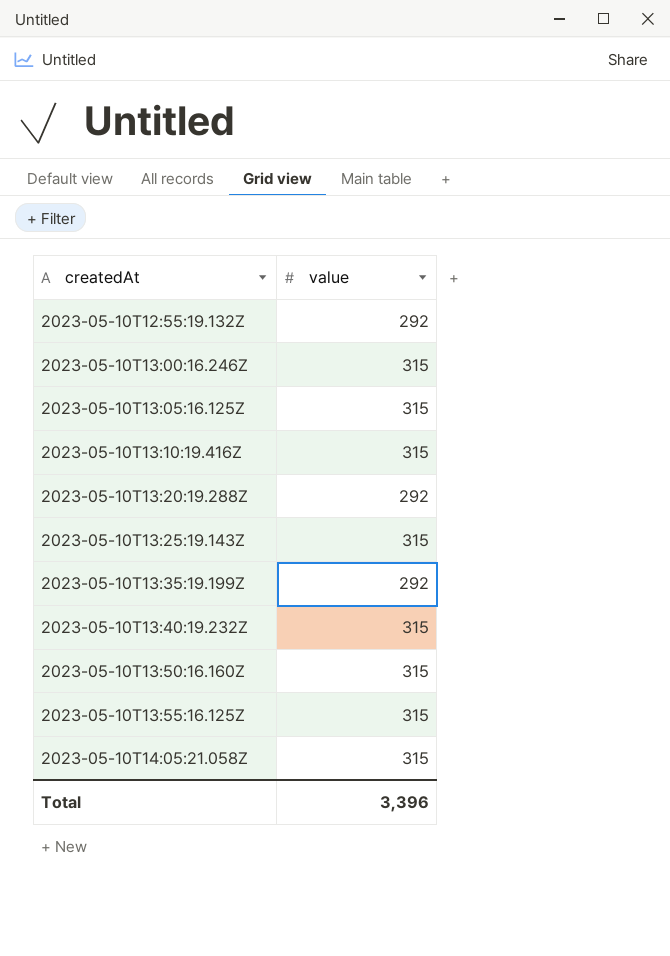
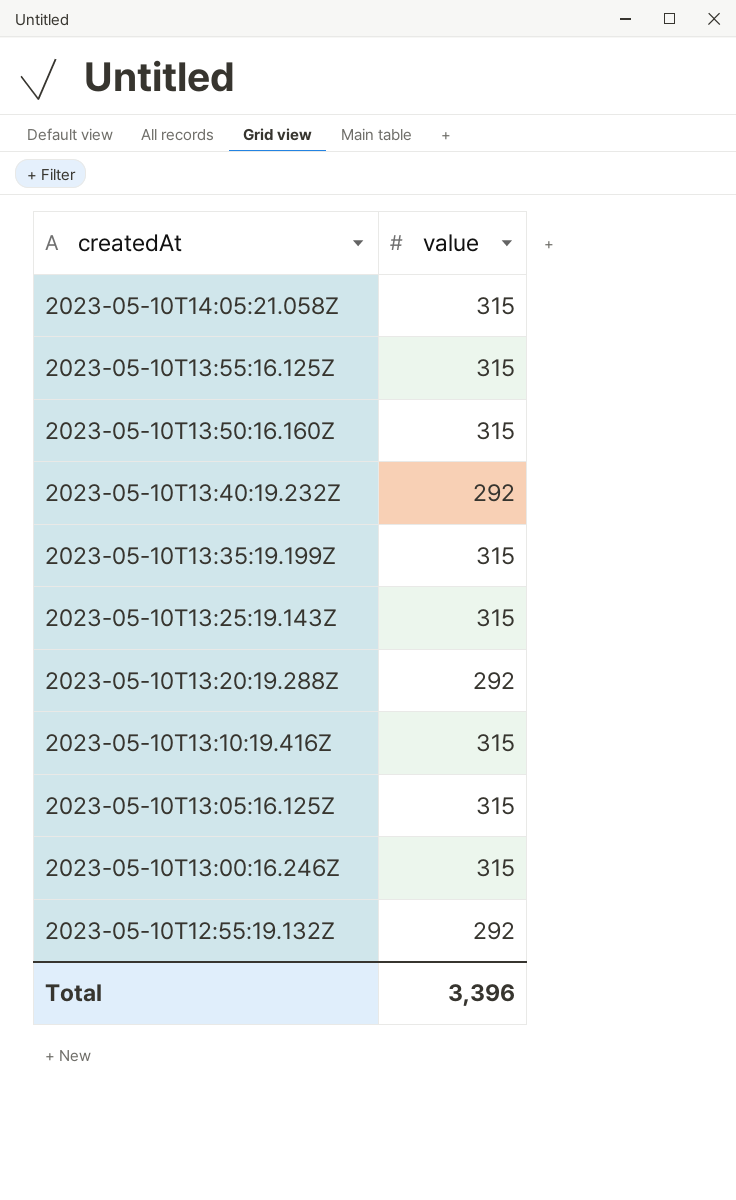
row order: createdAt ascending -> createdAt descending
2023-05-10T13:40:19.232Z | value: 315 -> 292
2023-05-10T13:35:19.199Z | value: 292 -> 315

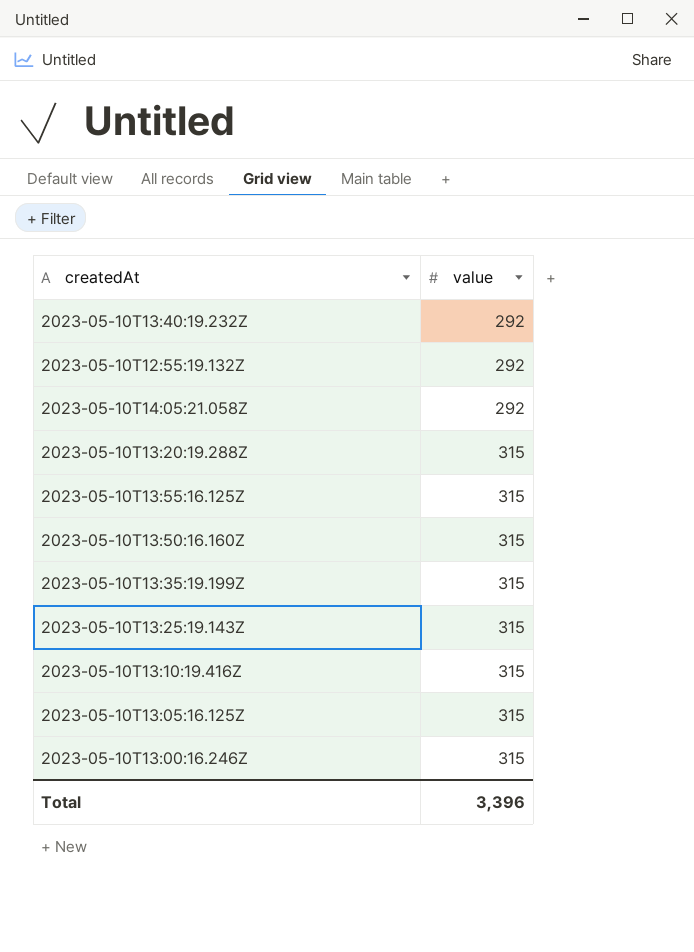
row order: createdAt descending -> value ascending
2023-05-10T14:05:21.058Z | value: 315 -> 292
2023-05-10T13:20:19.288Z | value: 292 -> 315

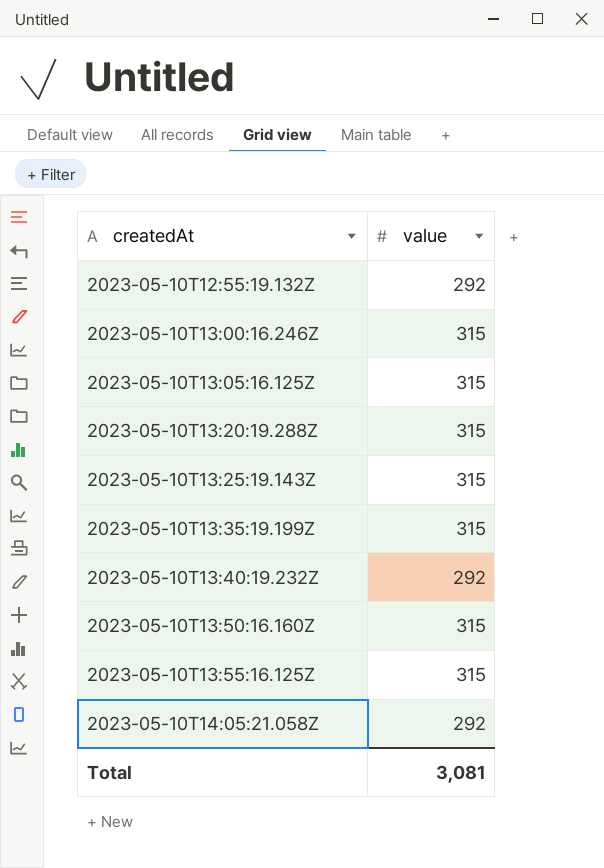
row order: value ascending -> createdAt ascending
row 2023-05-10T13:10:19.416Z: 315 -> none
Total | value: 3,396 -> 3,081

